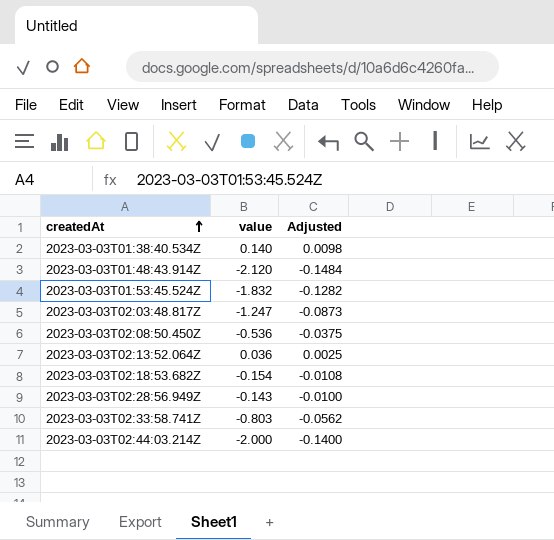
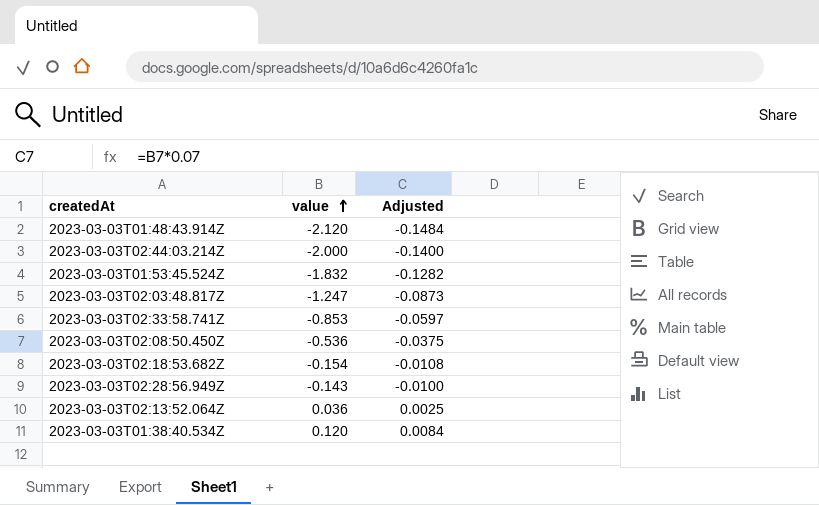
row order: createdAt ascending -> value ascending
2023-03-03T02:33:58.741Z | value: -0.803 -> -0.853
2023-03-03T02:33:58.741Z | Adjusted: -0.0562 -> -0.0597
2023-03-03T01:38:40.534Z | value: 0.140 -> 0.120
2023-03-03T01:38:40.534Z | Adjusted: 0.0098 -> 0.0084

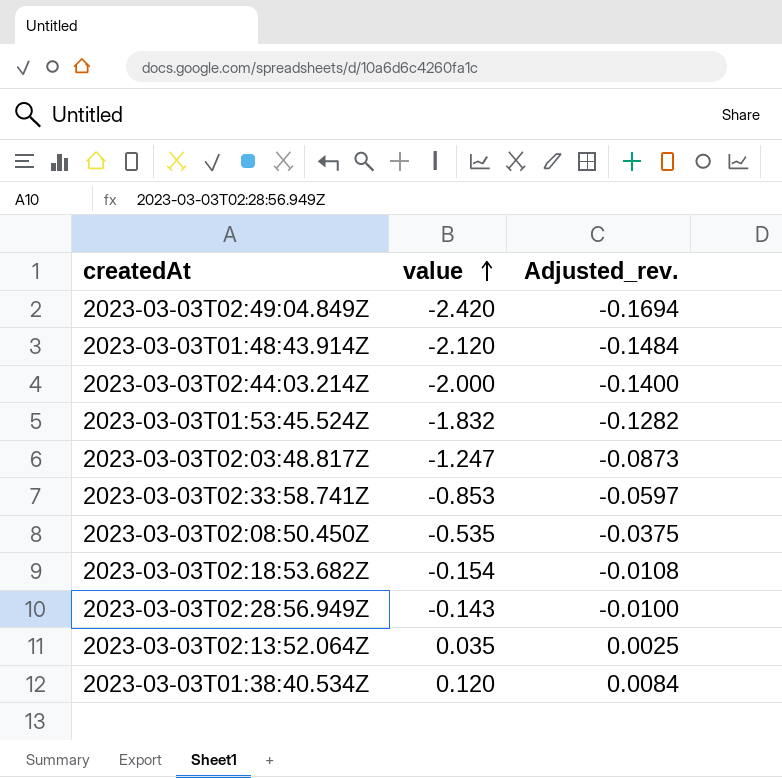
column name: Adjusted -> Adjusted_rev.
row 2023-03-03T02:49:04.849Z: none -> -2.420 | -0.1694
2023-03-03T02:08:50.450Z | value: -0.536 -> -0.535
2023-03-03T02:13:52.064Z | value: 0.036 -> 0.035

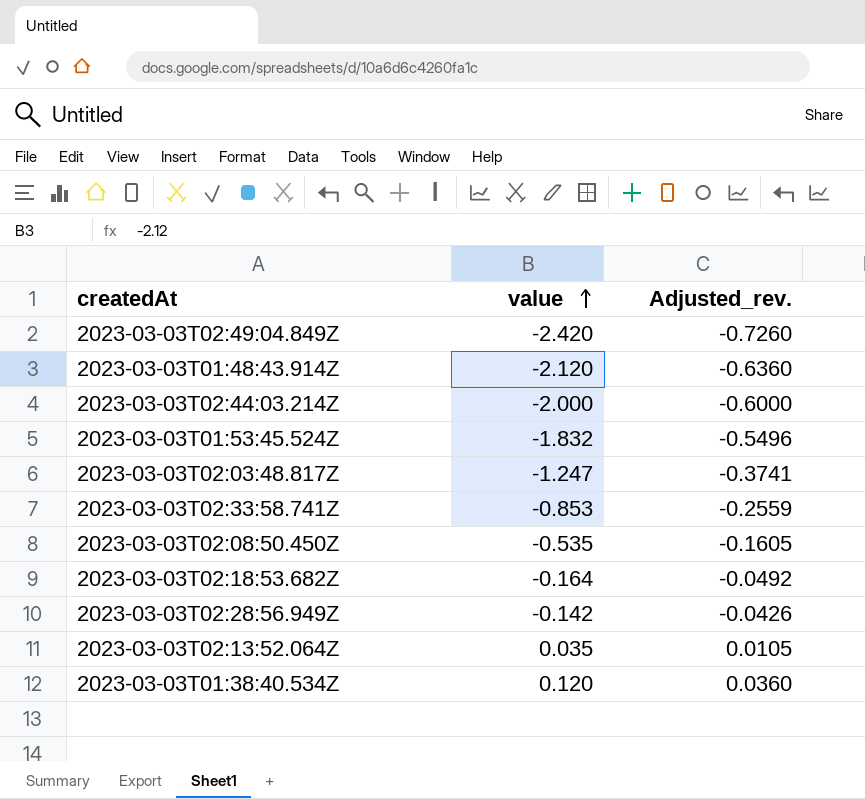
column Adjusted_rev. | formula: [value] * 0.07 -> [value] * 0.3
2023-03-03T02:18:53.682Z | value: -0.154 -> -0.164
2023-03-03T02:28:56.949Z | value: -0.143 -> -0.142

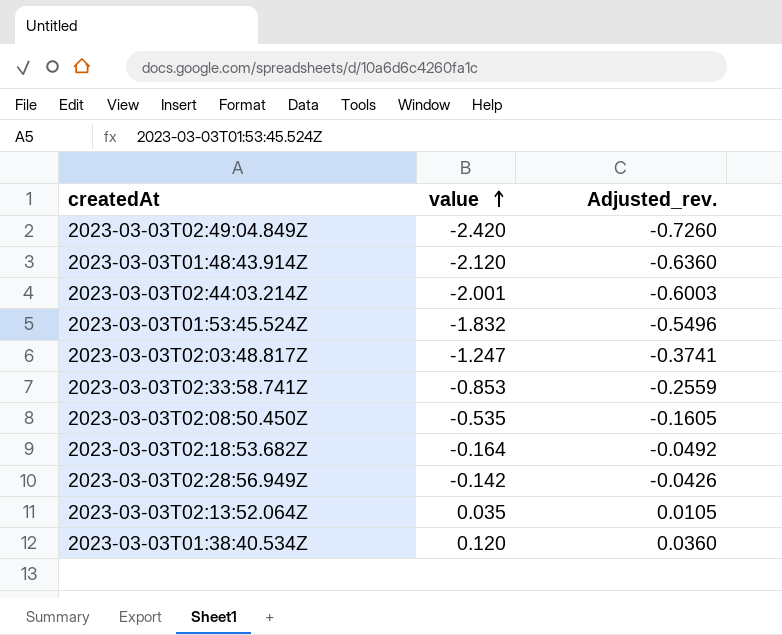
2023-03-03T02:44:03.214Z | value: -2.000 -> -2.001
2023-03-03T02:44:03.214Z | Adjusted_rev.: -0.6000 -> -0.6003

